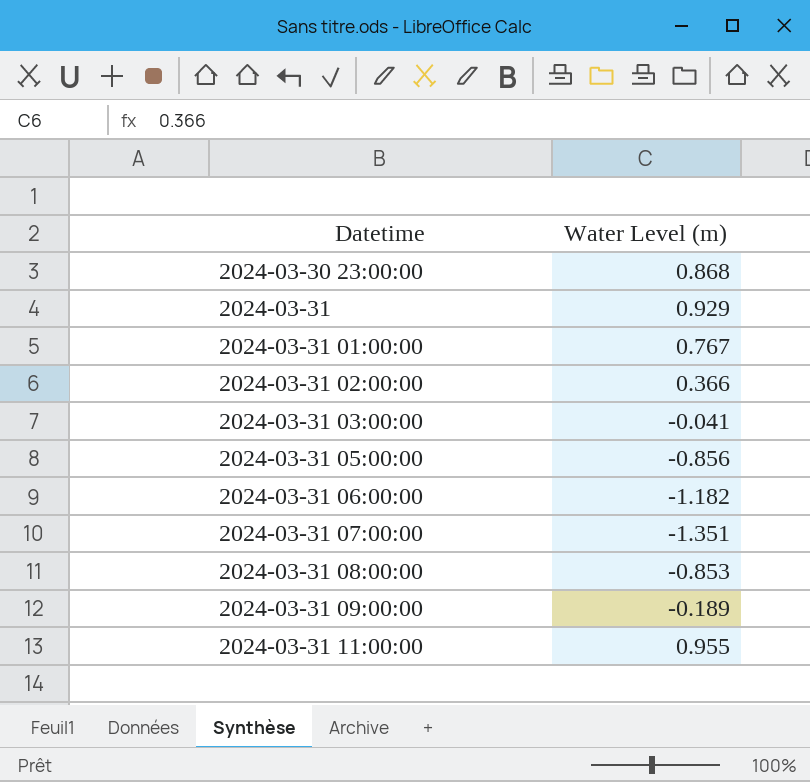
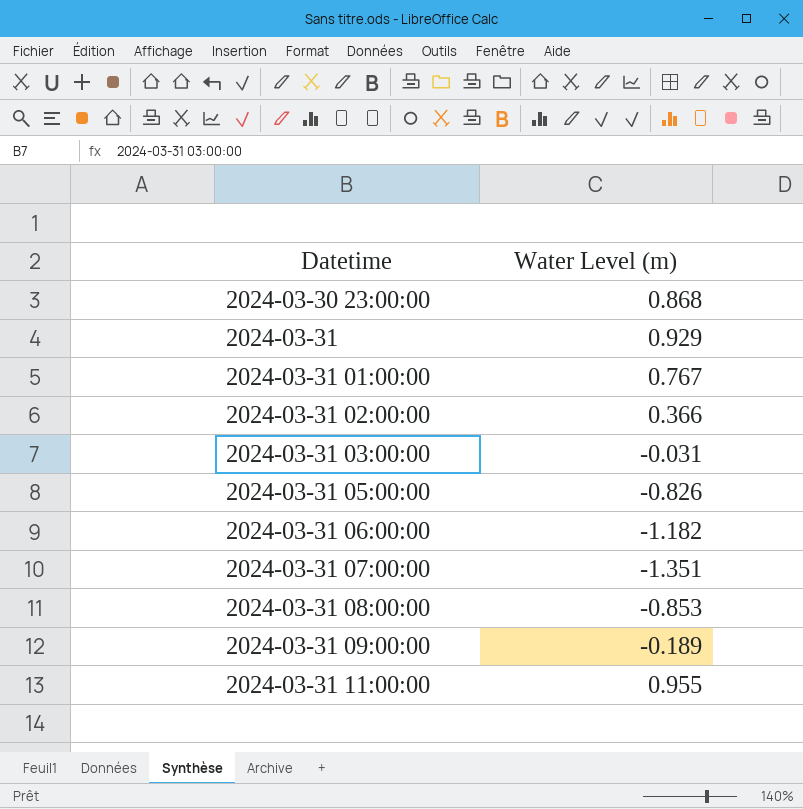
2024-03-31 03:00:00 | Water Level (m): -0.041 -> -0.031
2024-03-31 05:00:00 | Water Level (m): -0.856 -> -0.826

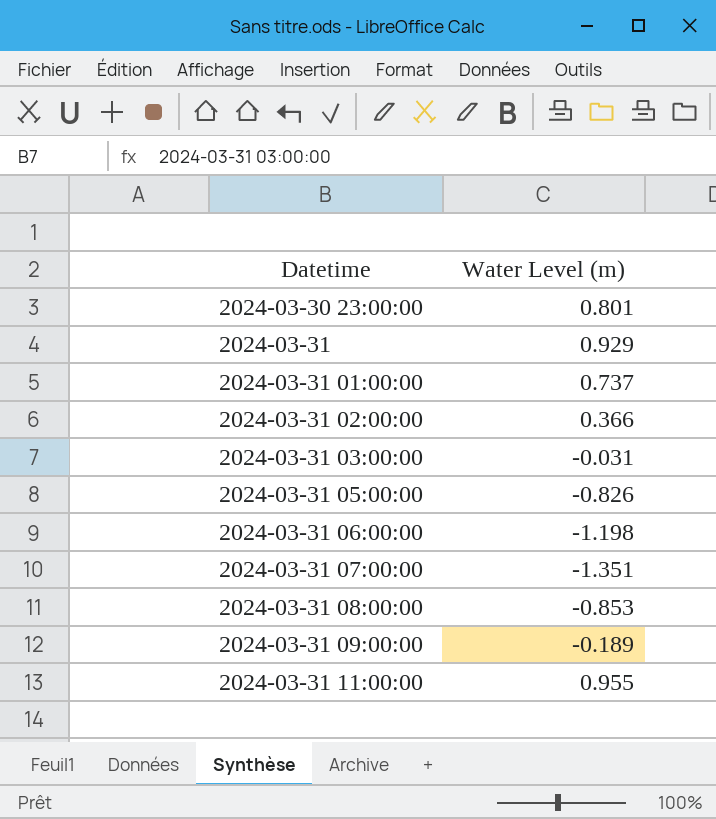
2024-03-30 23:00:00 | Water Level (m): 0.868 -> 0.801
2024-03-31 01:00:00 | Water Level (m): 0.767 -> 0.737
2024-03-31 06:00:00 | Water Level (m): -1.182 -> -1.198

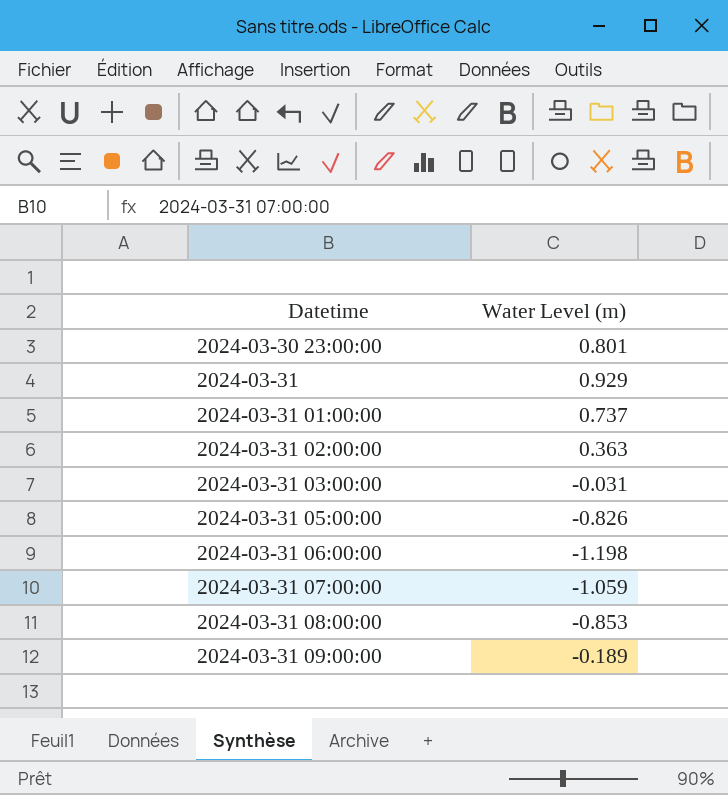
row 2024-03-31 11:00:00: 0.955 -> none
2024-03-31 02:00:00 | Water Level (m): 0.366 -> 0.363
2024-03-31 07:00:00 | Water Level (m): -1.351 -> -1.059

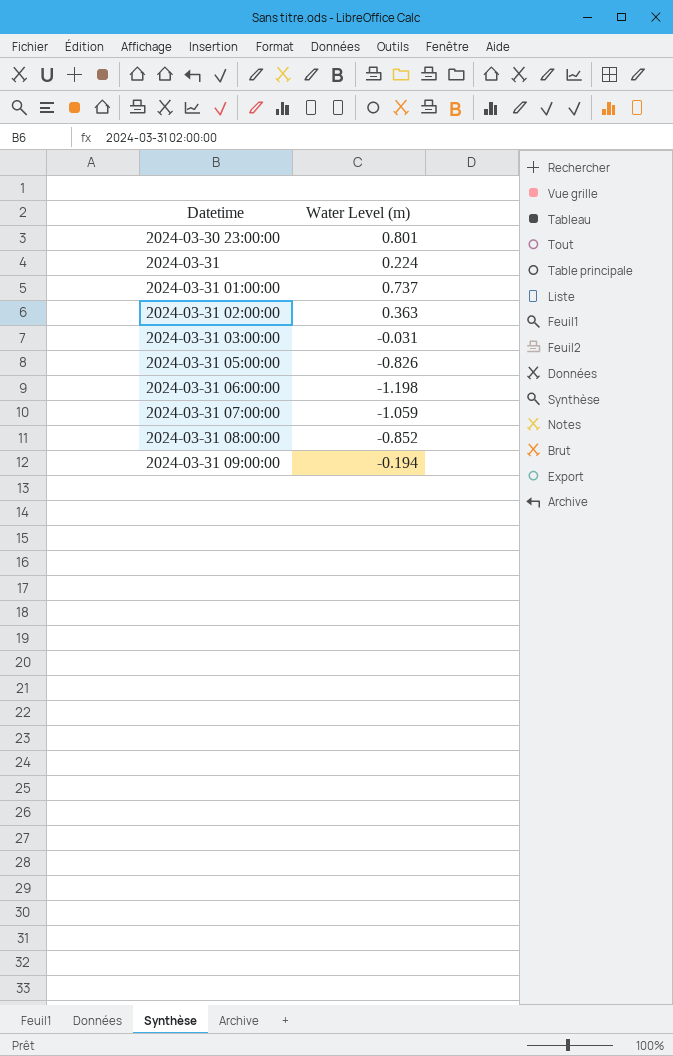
2024-03-31 | Water Level (m): 0.929 -> 0.224
2024-03-31 08:00:00 | Water Level (m): -0.853 -> -0.852
2024-03-31 09:00:00 | Water Level (m): -0.189 -> -0.194

